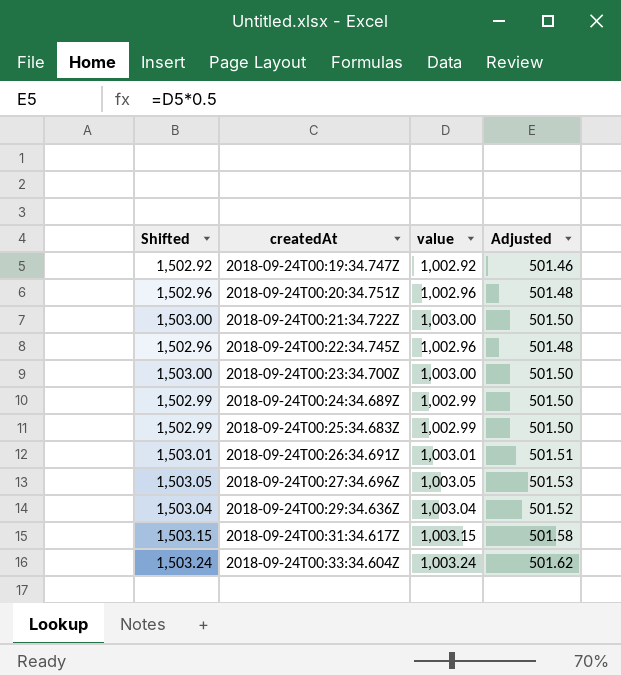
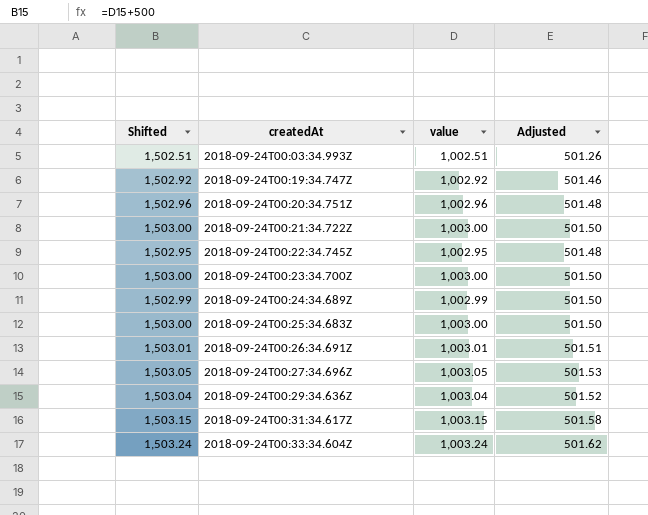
row 2018-09-24T00:03:34.993Z: none -> 1,502.51 | 1,002.51 | 501.26
2018-09-24T00:22:34.745Z | Shifted: 1,502.96 -> 1,502.95
2018-09-24T00:22:34.745Z | value: 1,002.96 -> 1,002.95
2018-09-24T00:25:34.683Z | Shifted: 1,502.99 -> 1,503.00
2018-09-24T00:25:34.683Z | value: 1,002.99 -> 1,003.00

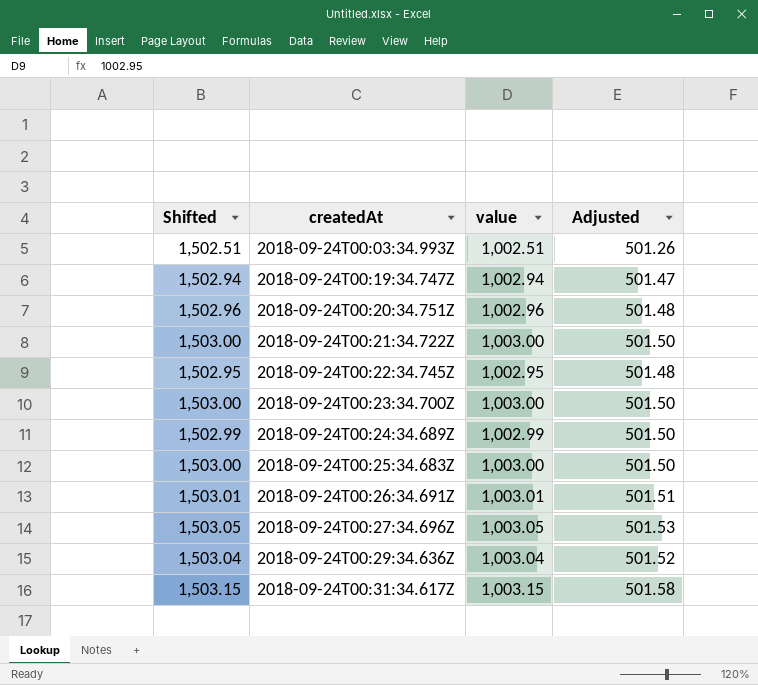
row 2018-09-24T00:33:34.604Z: 1,503.24 | 1,003.24 | 501.62 -> none
2018-09-24T00:19:34.747Z | Shifted: 1,502.92 -> 1,502.94
2018-09-24T00:19:34.747Z | value: 1,002.92 -> 1,002.94
2018-09-24T00:19:34.747Z | Adjusted: 501.46 -> 501.47

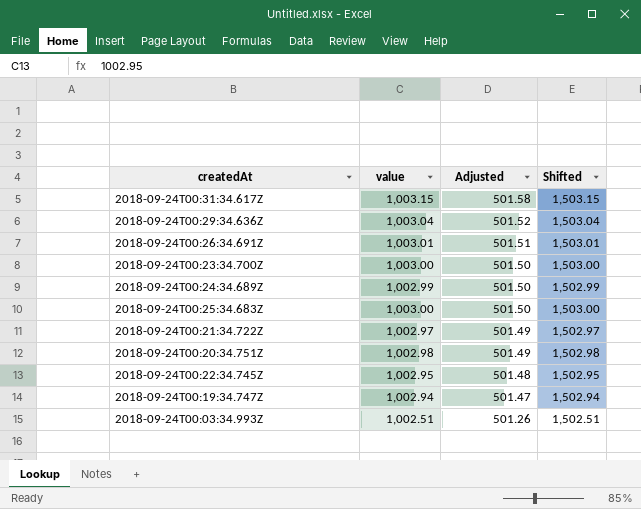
row order: createdAt ascending -> Adjusted descending
column Shifted | position: 1 -> 4
row 2018-09-24T00:27:34.696Z: 1,503.05 | 1,003.05 | 501.53 -> none
2018-09-24T00:21:34.722Z | value: 1,003.00 -> 1,002.97
2018-09-24T00:21:34.722Z | Adjusted: 501.50 -> 501.49
2018-09-24T00:21:34.722Z | Shifted: 1,503.00 -> 1,502.97
2018-09-24T00:20:34.751Z | value: 1,002.96 -> 1,002.98
2018-09-24T00:20:34.751Z | Adjusted: 501.48 -> 501.49
2018-09-24T00:20:34.751Z | Shifted: 1,502.96 -> 1,502.98

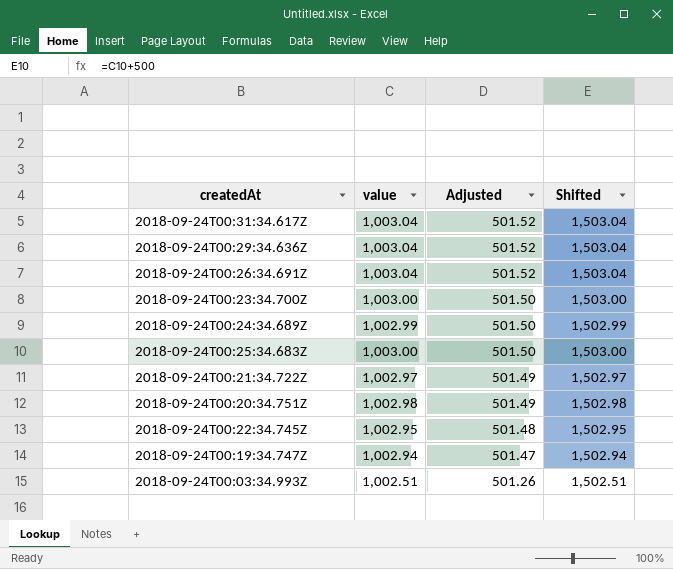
2018-09-24T00:31:34.617Z | value: 1,003.15 -> 1,003.04
2018-09-24T00:31:34.617Z | Adjusted: 501.58 -> 501.52
2018-09-24T00:31:34.617Z | Shifted: 1,503.15 -> 1,503.04
2018-09-24T00:26:34.691Z | value: 1,003.01 -> 1,003.04
2018-09-24T00:26:34.691Z | Adjusted: 501.51 -> 501.52
2018-09-24T00:26:34.691Z | Shifted: 1,503.01 -> 1,503.04

